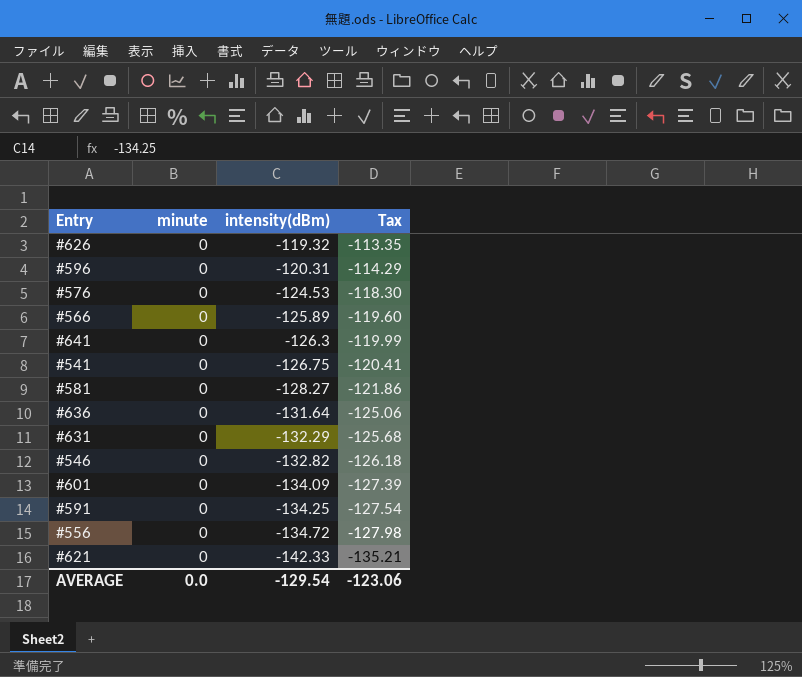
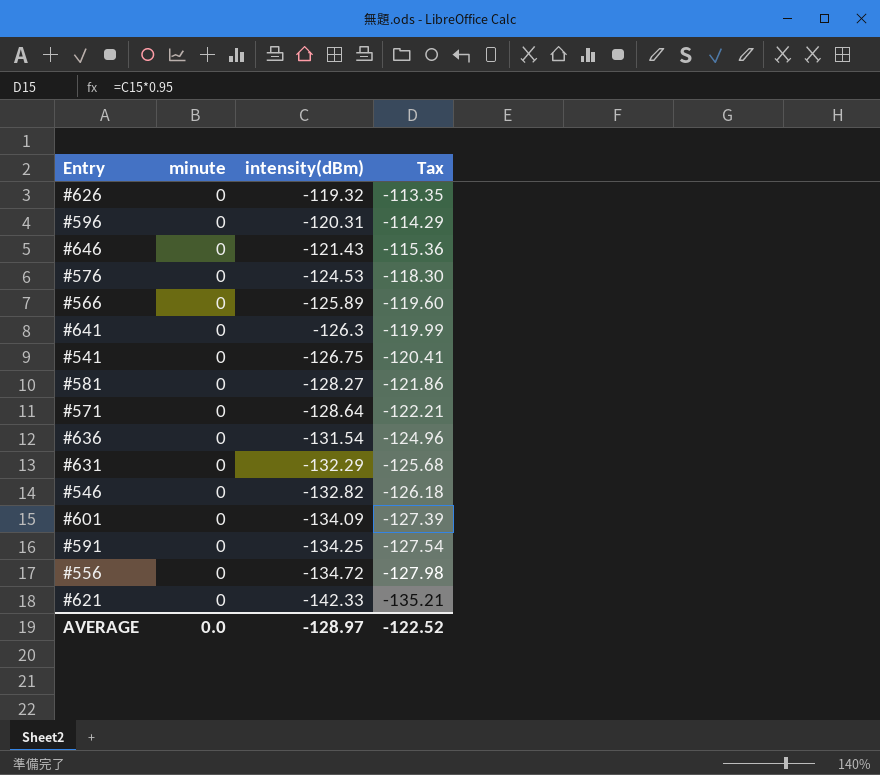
row #646: none -> 0 | -121.43 | -115.36
row #571: none -> 0 | -128.64 | -122.21
#636 | intensity(dBm): -131.64 -> -131.54
#636 | Tax: -125.06 -> -124.96
AVERAGE | intensity(dBm): -129.54 -> -128.97
AVERAGE | Tax: -123.06 -> -122.52

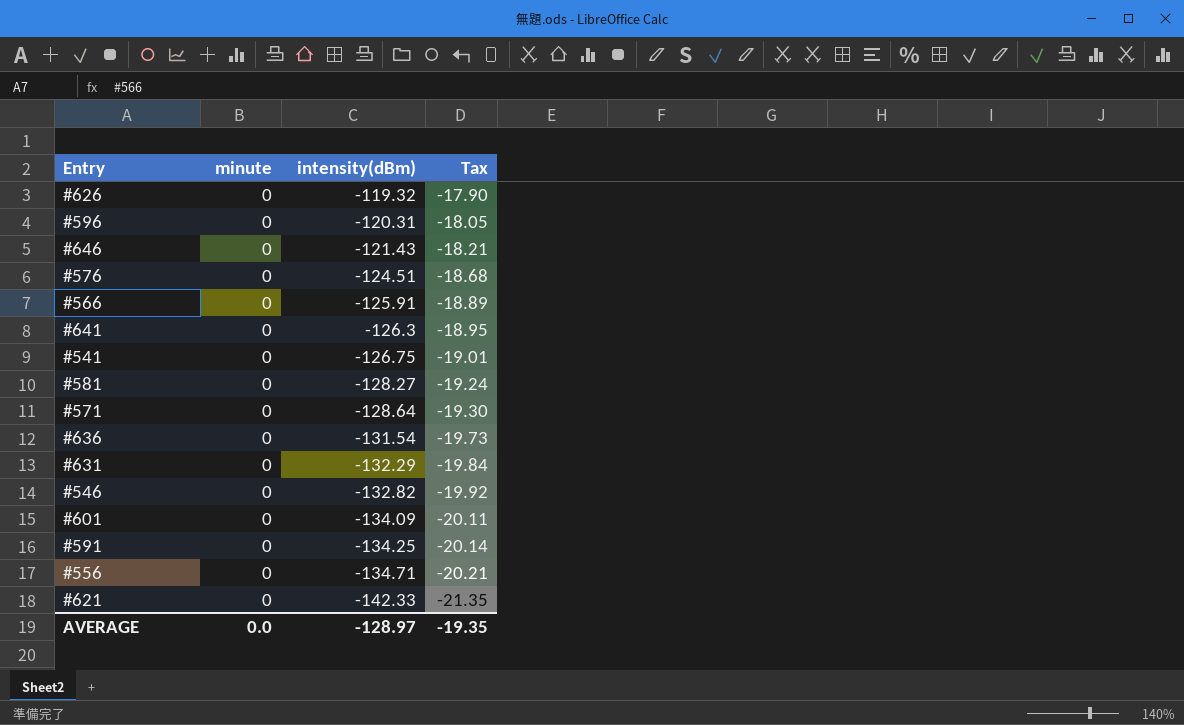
column Tax | formula: [intensity(dBm)] * 0.95 -> [intensity(dBm)] * 0.15
#576 | intensity(dBm): -124.53 -> -124.51
#566 | intensity(dBm): -125.89 -> -125.91
#556 | intensity(dBm): -134.72 -> -134.71
AVERAGE | Tax: -122.52 -> -19.35

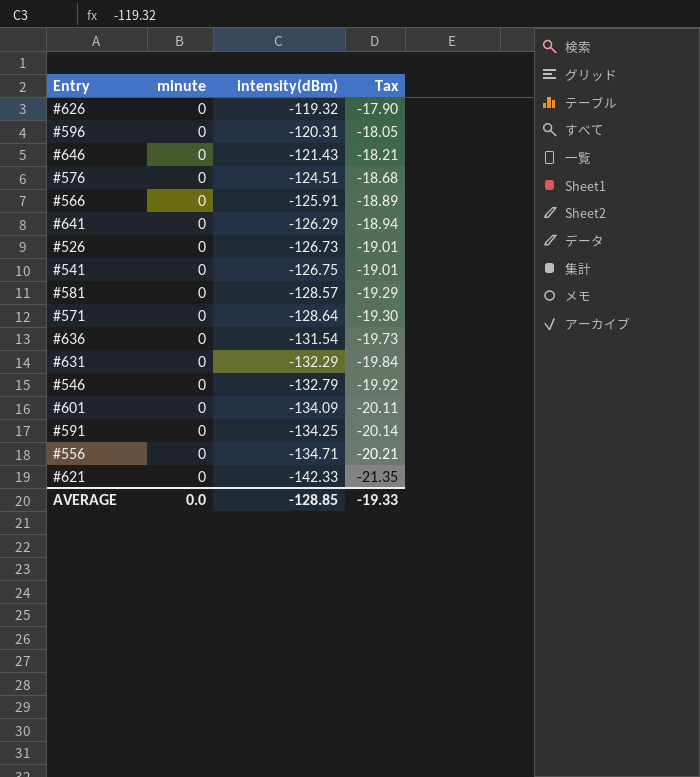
#641 | intensity(dBm): -126.3 -> -126.29
#641 | Tax: -18.95 -> -18.94
row #526: none -> 0 | -126.73 | -19.01
#581 | intensity(dBm): -128.27 -> -128.57
#581 | Tax: -19.24 -> -19.29
#546 | intensity(dBm): -132.82 -> -132.79
AVERAGE | intensity(dBm): -128.97 -> -128.85
AVERAGE | Tax: -19.35 -> -19.33

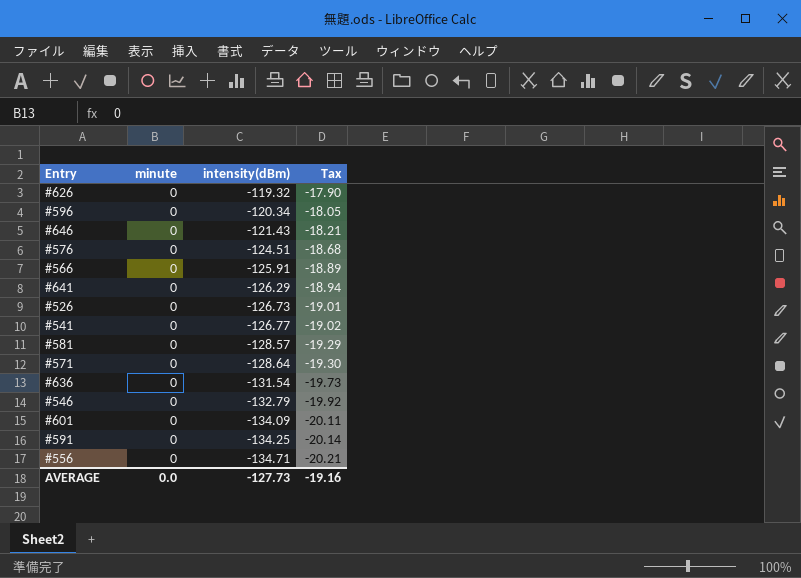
row #631: 0 | -132.29 | -19.84 -> none
row #621: 0 | -142.33 | -21.35 -> none
#596 | intensity(dBm): -120.31 -> -120.34
#541 | intensity(dBm): -126.75 -> -126.77
#541 | Tax: -19.01 -> -19.02
AVERAGE | intensity(dBm): -128.85 -> -127.73
AVERAGE | Tax: -19.33 -> -19.16

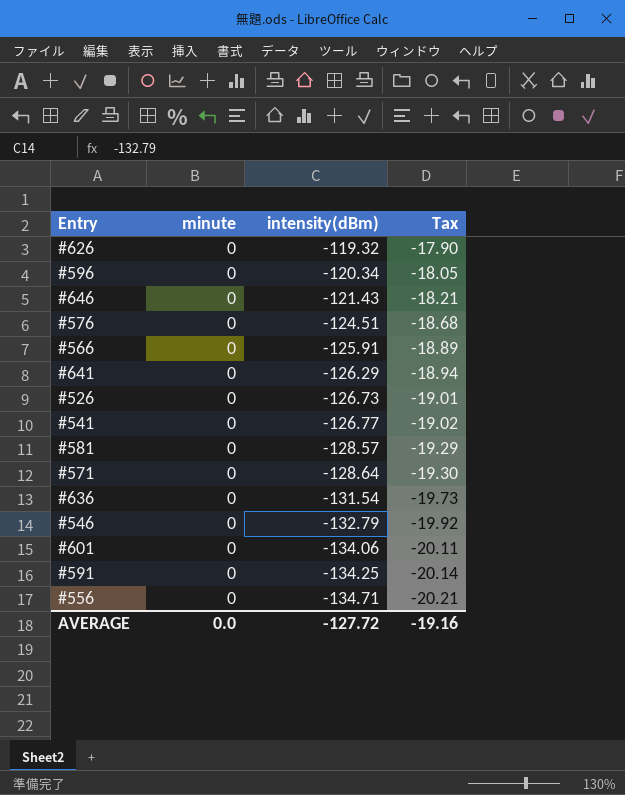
#601 | intensity(dBm): -134.09 -> -134.06
AVERAGE | intensity(dBm): -127.73 -> -127.72

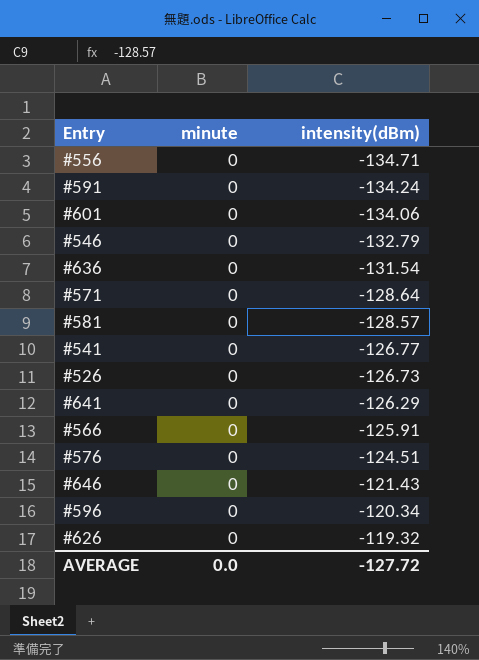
row order: intensity(dBm) descending -> intensity(dBm) ascending
column Tax | formula: [intensity(dBm)] * 0.15 -> none
#591 | intensity(dBm): -134.25 -> -134.24

